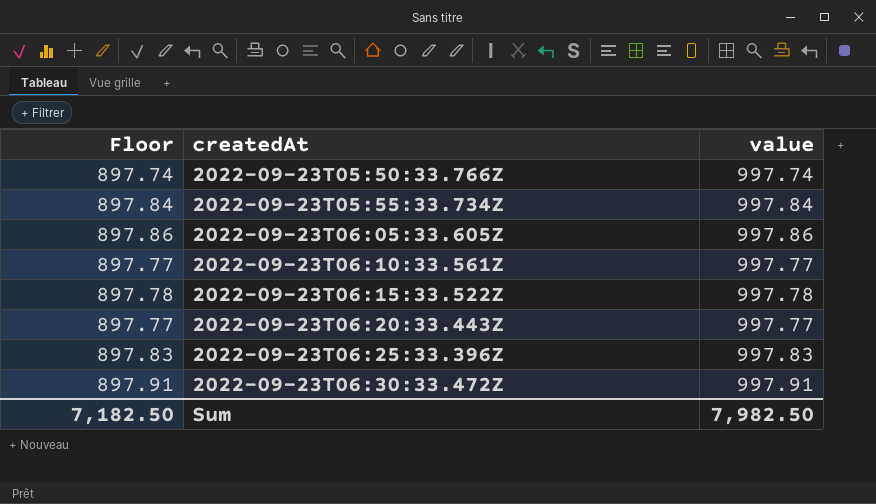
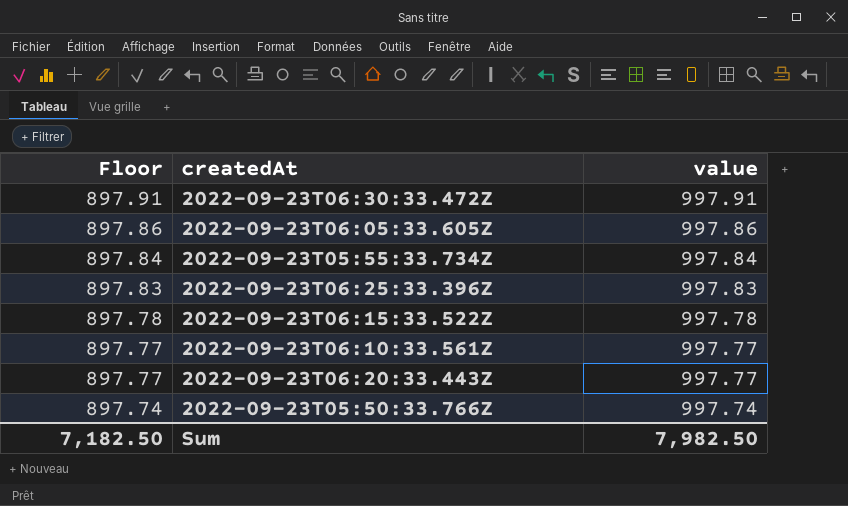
row order: createdAt ascending -> Floor descending

